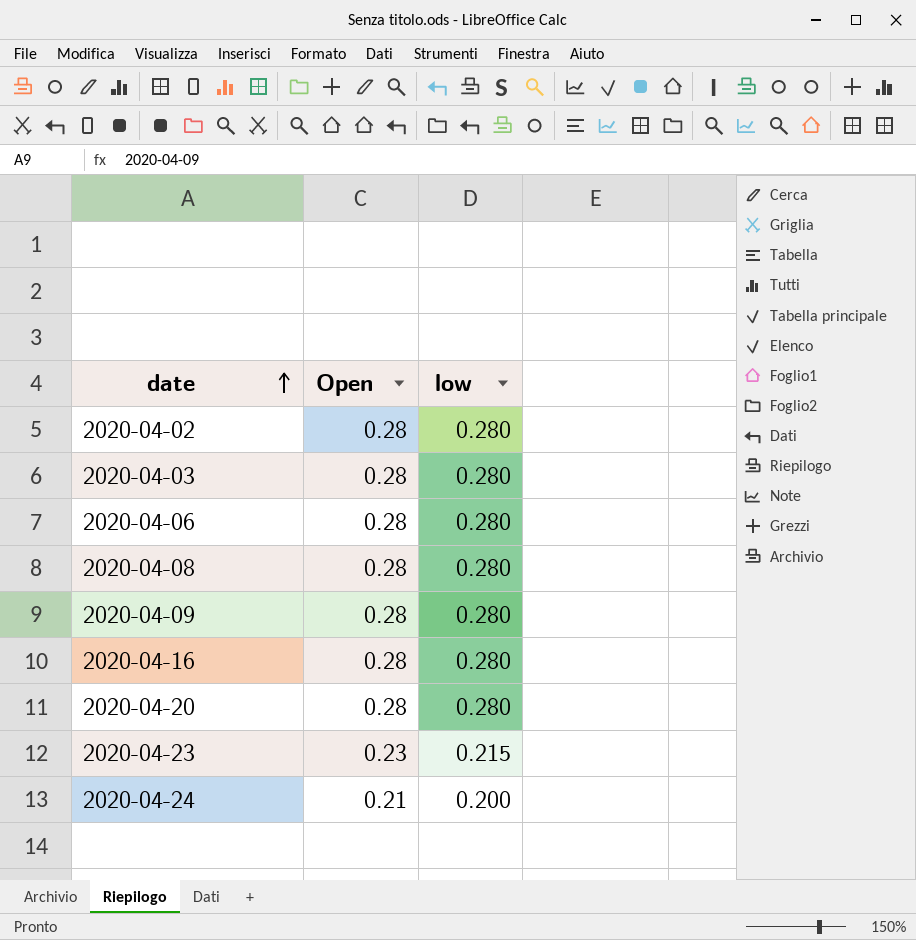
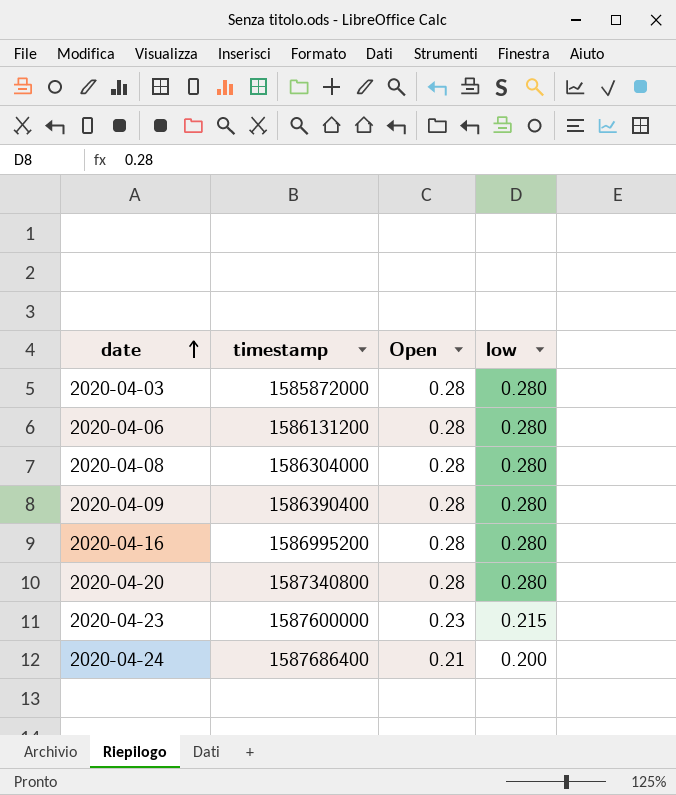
column timestamp | position: none -> 2
row 2020-04-02: 0.28 | 0.280 -> none

